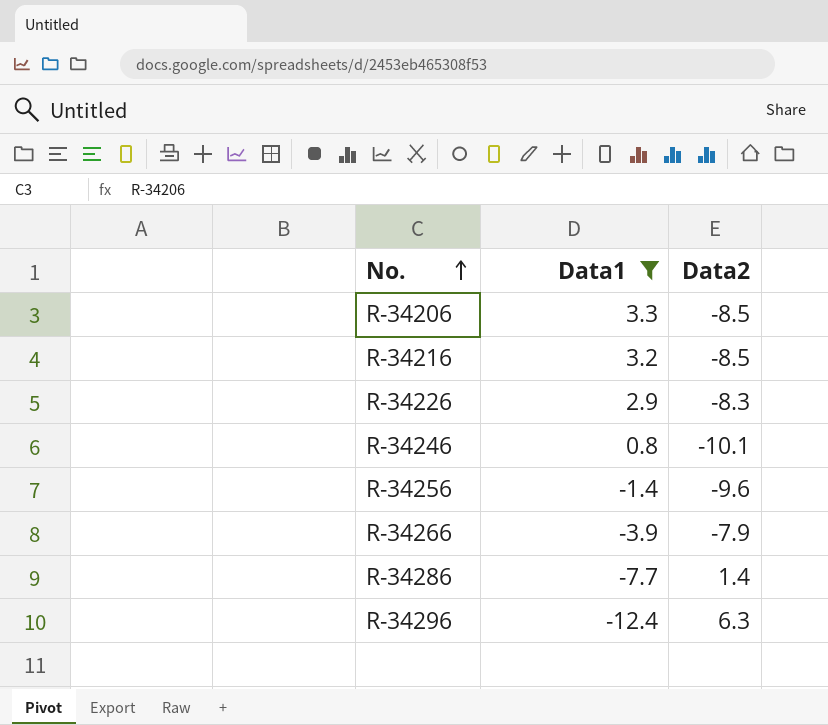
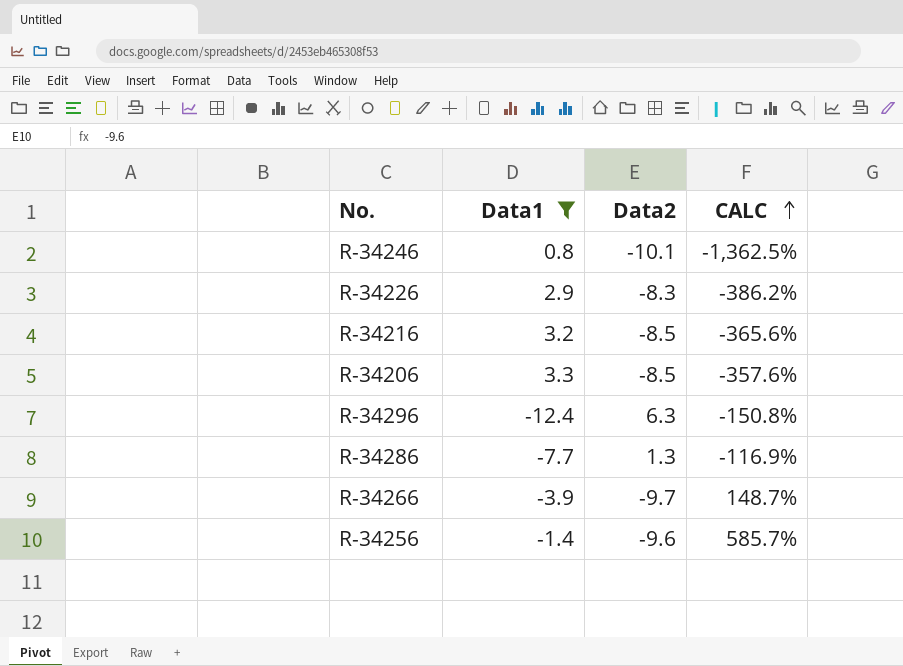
row order: No. ascending -> CALC ascending
column CALC | formula: none -> ([Data2] - [Data1]) / [Data1]
R-34286 | Data2: 1.4 -> 1.3
R-34266 | Data2: -7.9 -> -9.7

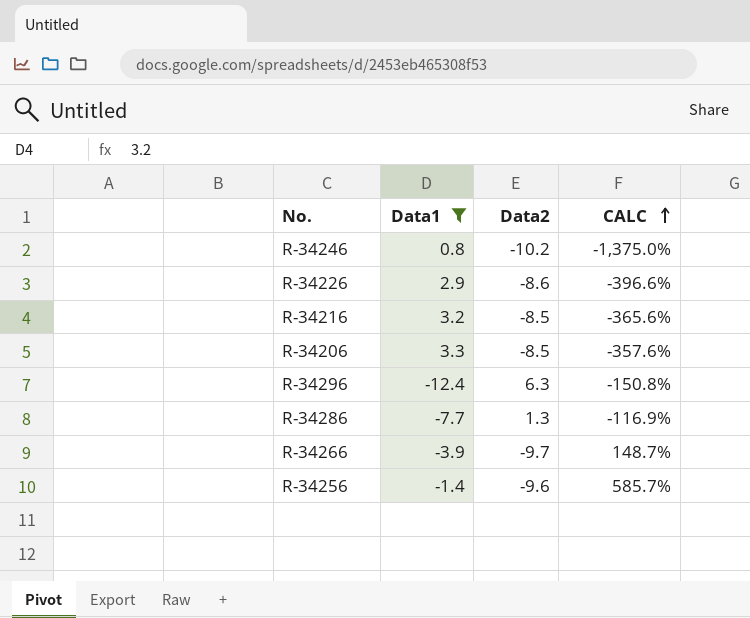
R-34246 | Data2: -10.1 -> -10.2
R-34246 | CALC: -1,362.5% -> -1,375.0%
R-34226 | Data2: -8.3 -> -8.6
R-34226 | CALC: -386.2% -> -396.6%

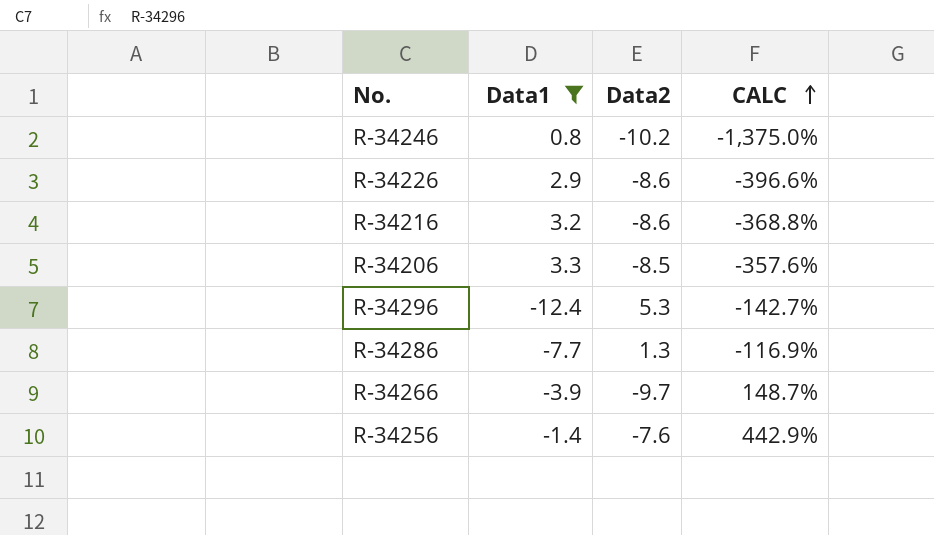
R-34216 | Data2: -8.5 -> -8.6
R-34216 | CALC: -365.6% -> -368.8%
R-34296 | Data2: 6.3 -> 5.3
R-34296 | CALC: -150.8% -> -142.7%
R-34256 | Data2: -9.6 -> -7.6
R-34256 | CALC: 585.7% -> 442.9%

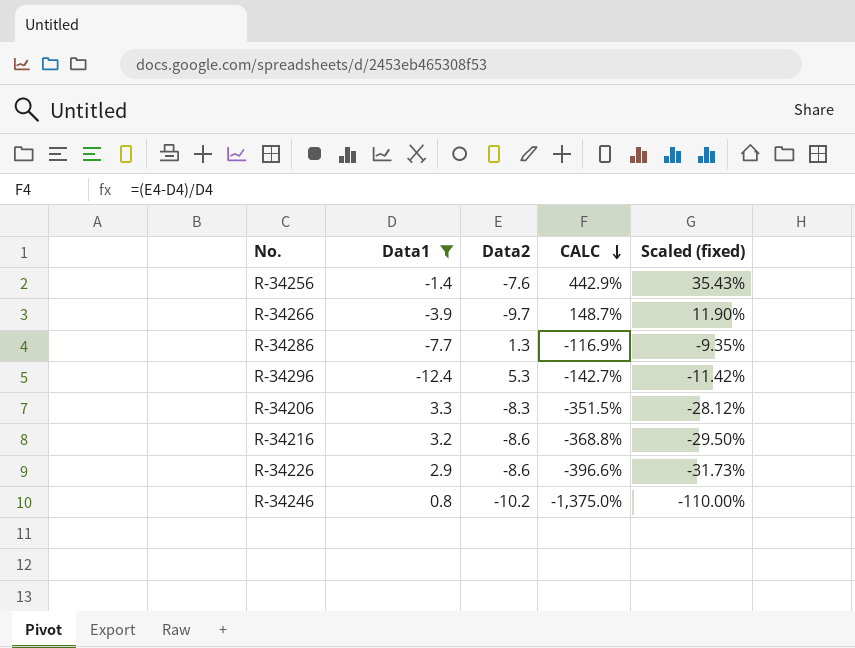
row order: CALC ascending -> CALC descending
column Scaled (fixed) | formula: none -> [CALC] * 0.08
R-34206 | Data2: -8.5 -> -8.3
R-34206 | CALC: -357.6% -> -351.5%

